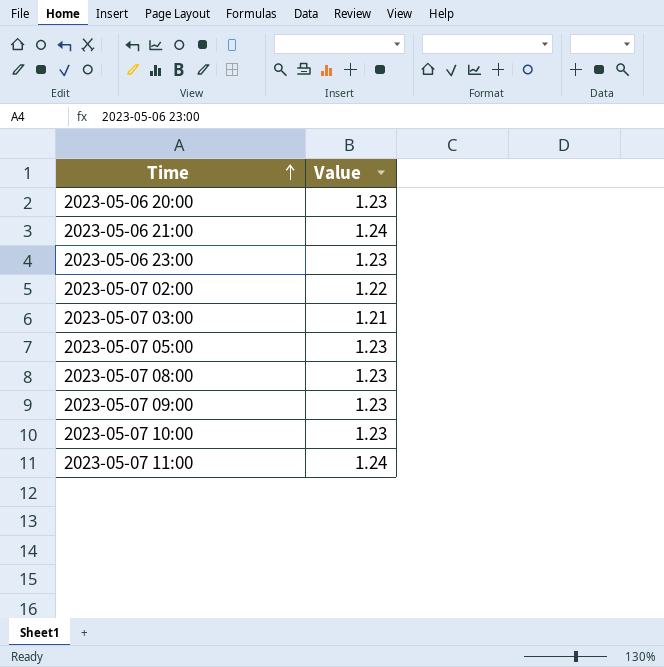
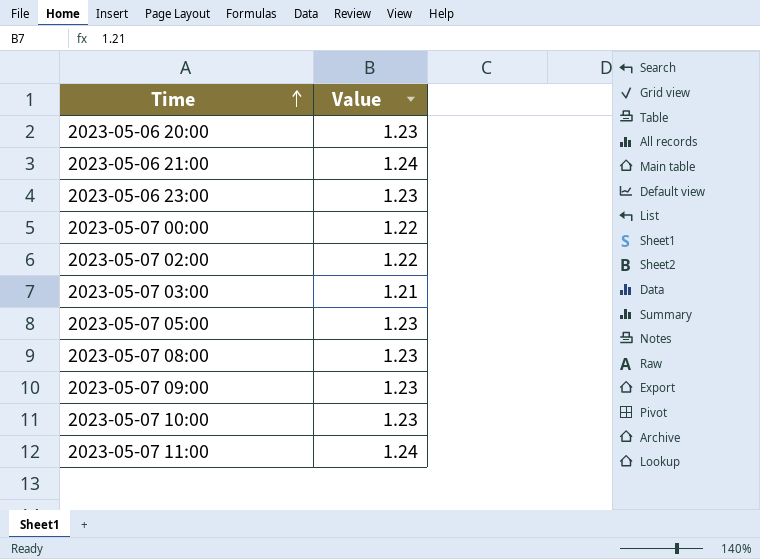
row 2023-05-07 00:00: none -> 1.22

